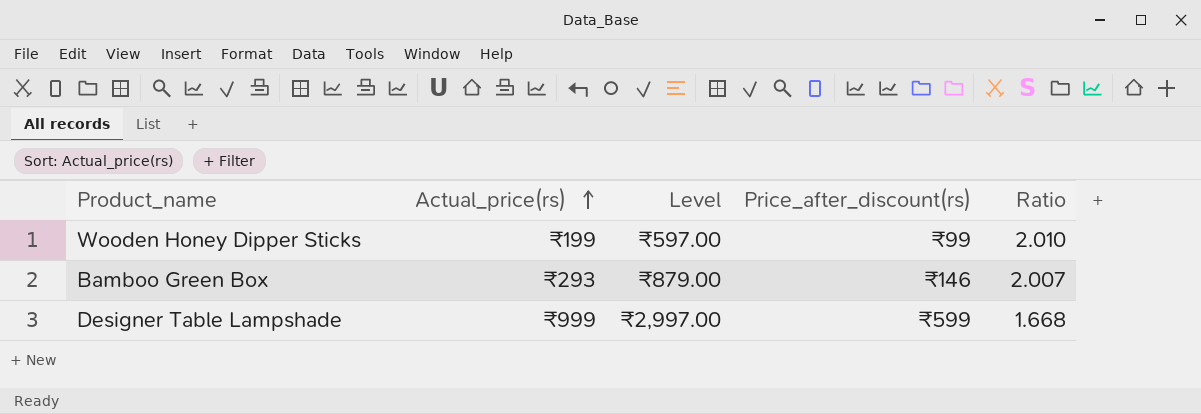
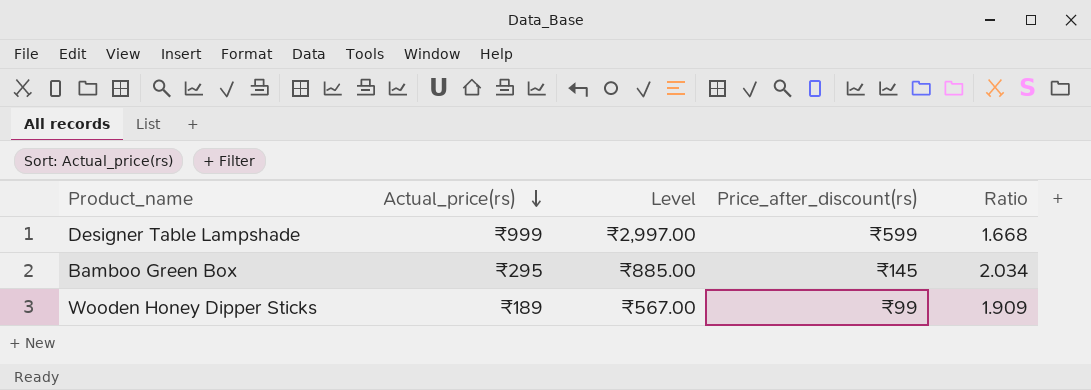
row order: Actual_price(rs) ascending -> Actual_price(rs) descending
Bamboo Green Box | Actual_price(rs): ₹293 -> ₹295
Bamboo Green Box | Level: ₹879.00 -> ₹885.00
Bamboo Green Box | Price_after_discount(rs): ₹146 -> ₹145
Bamboo Green Box | Ratio: 2.007 -> 2.034
Wooden Honey Dipper Sticks | Actual_price(rs): ₹199 -> ₹189
Wooden Honey Dipper Sticks | Level: ₹597.00 -> ₹567.00
Wooden Honey Dipper Sticks | Ratio: 2.010 -> 1.909

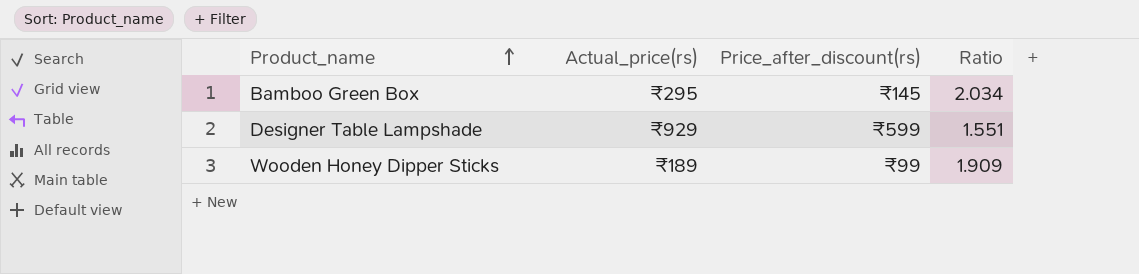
row order: Actual_price(rs) descending -> Product_name ascending
column Level | formula: [Actual_price(rs)] * 3 -> none
Designer Table Lampshade | Actual_price(rs): ₹999 -> ₹929
Designer Table Lampshade | Ratio: 1.668 -> 1.551

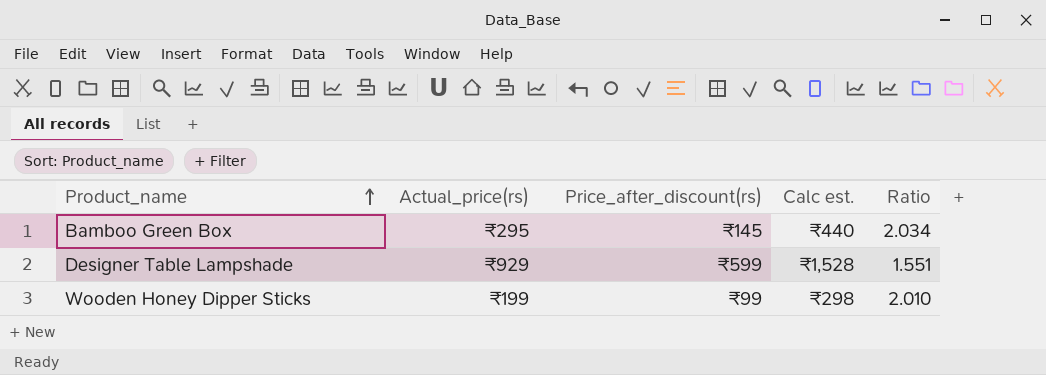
column Calc est. | formula: none -> [Actual_price(rs)] + [Price_after_discount(rs)]
Wooden Honey Dipper Sticks | Actual_price(rs): ₹189 -> ₹199
Wooden Honey Dipper Sticks | Ratio: 1.909 -> 2.010

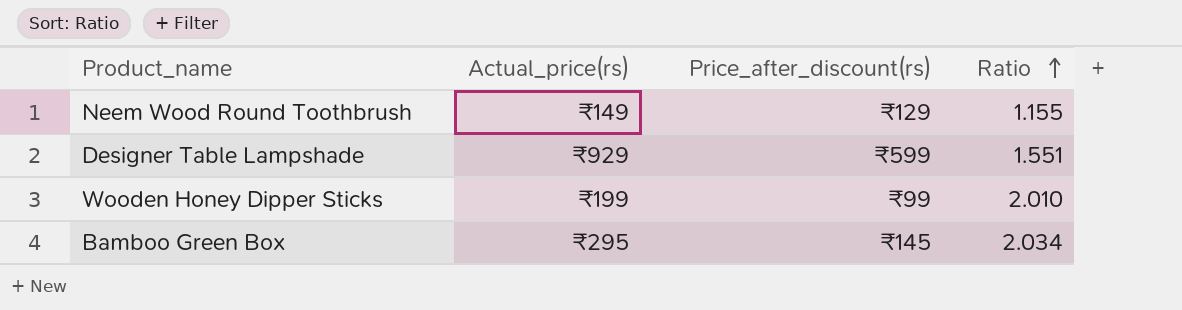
row order: Product_name ascending -> Ratio ascending
column Calc est. | formula: [Actual_price(rs)] + [Price_after_discount(rs)] -> none
row Neem Wood Round Toothbrush: none -> ₹149 | ₹129 | 1.155

